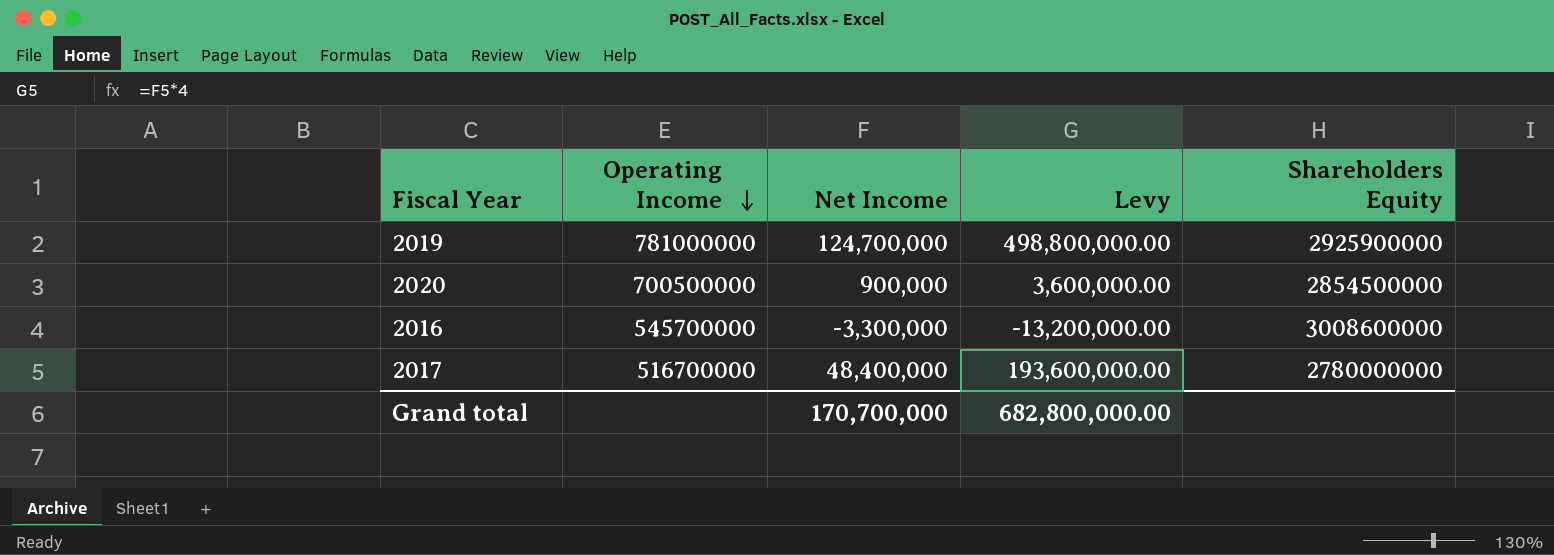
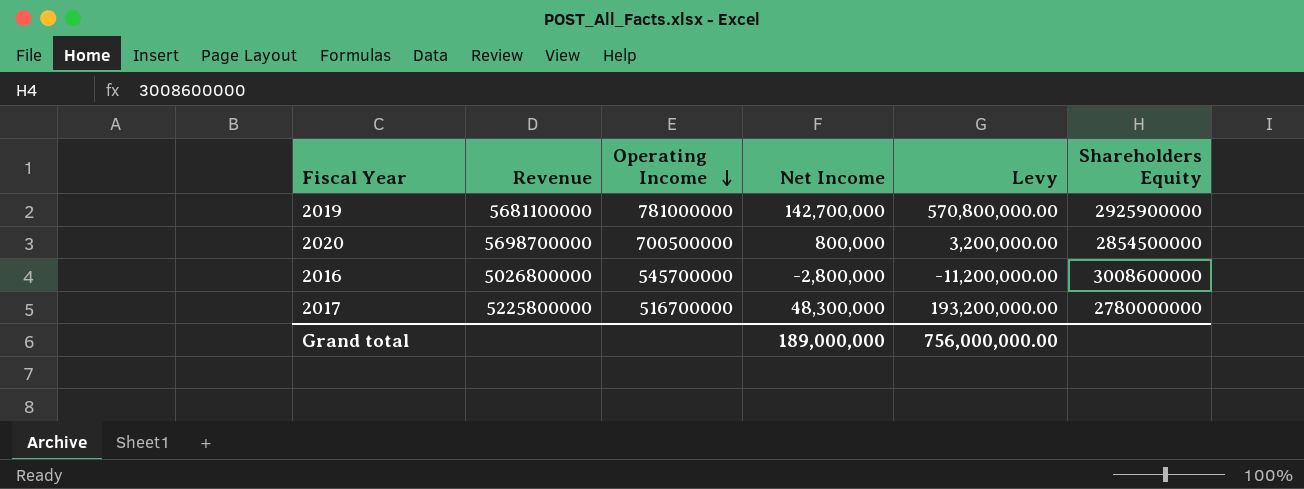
column Revenue | position: none -> 2
2019 | Net Income: 124,700,000 -> 142,700,000
2019 | Levy: 498,800,000.00 -> 570,800,000.00
2020 | Net Income: 900,000 -> 800,000
2020 | Levy: 3,600,000.00 -> 3,200,000.00
2016 | Net Income: -3,300,000 -> -2,800,000
2016 | Levy: -13,200,000.00 -> -11,200,000.00
2017 | Net Income: 48,400,000 -> 48,300,000
2017 | Levy: 193,600,000.00 -> 193,200,000.00
Grand total | Net Income: 170,700,000 -> 189,000,000
Grand total | Levy: 682,800,000.00 -> 756,000,000.00

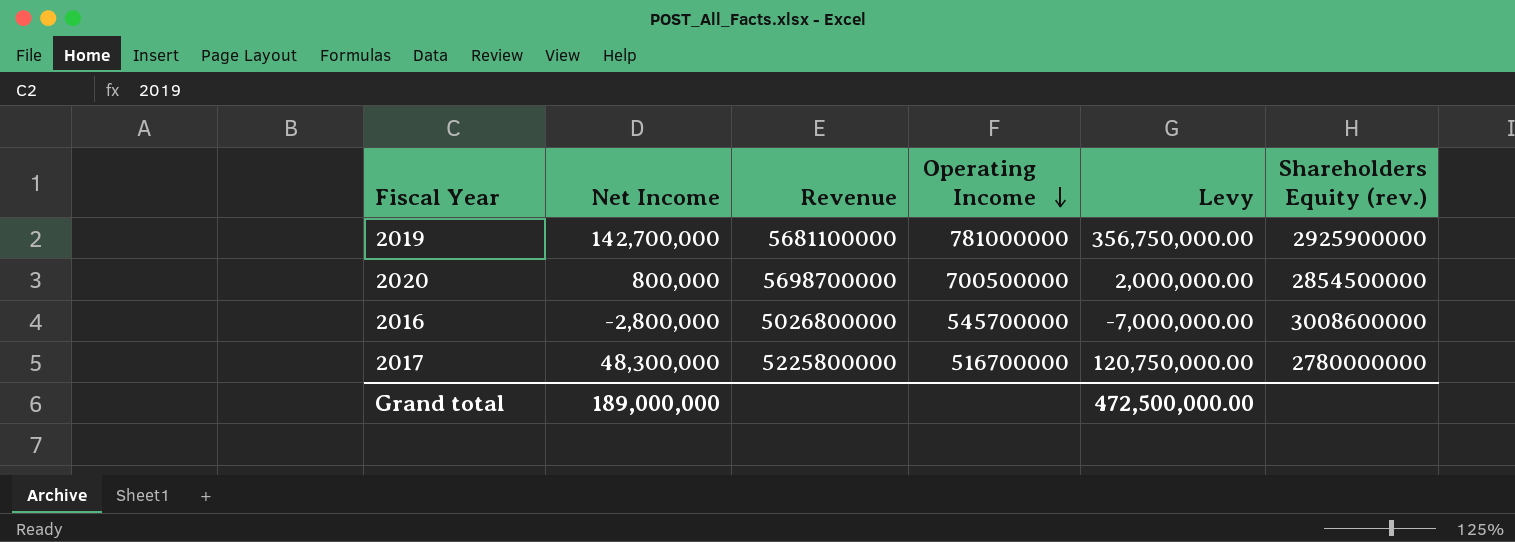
column Net Income | position: 4 -> 2
column Levy | formula: [Net Income] * 4 -> [Net Income] * 2.5
column name: Shareholders Equity -> Shareholders Equity (rev.)
Grand total | Levy: 756,000,000.00 -> 472,500,000.00

